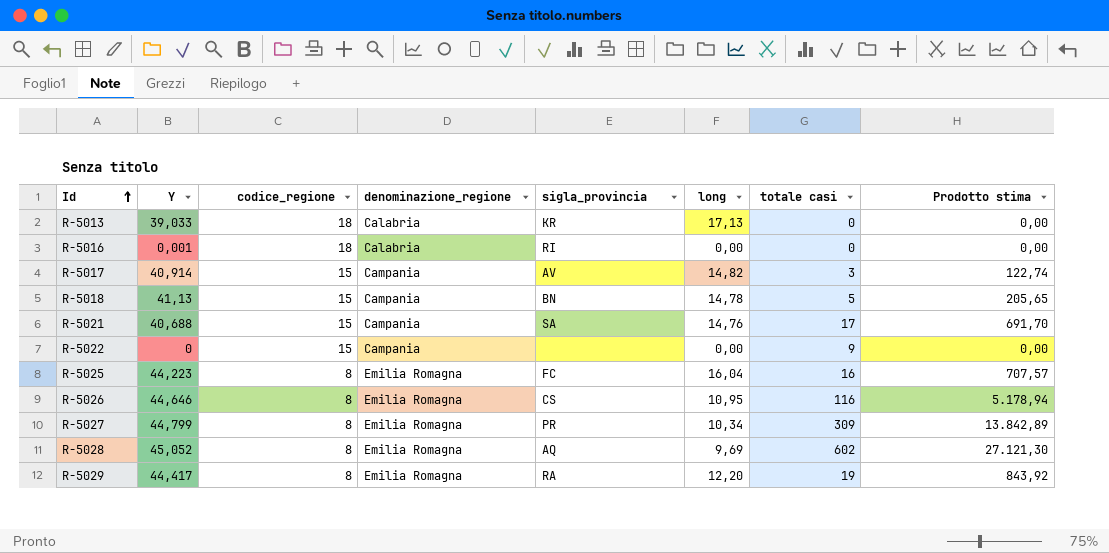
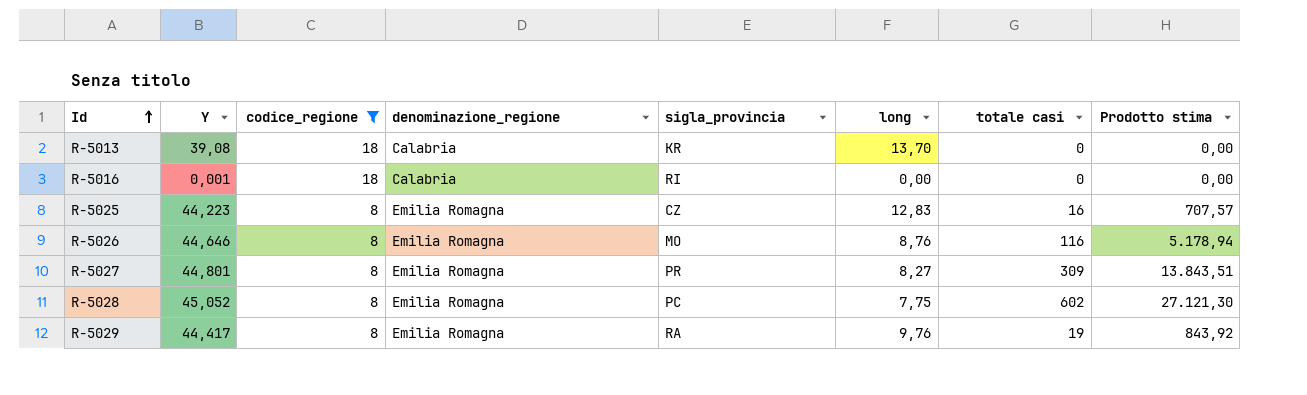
filter: none -> codice_regione != 15
R-5013 | Y: 39,033 -> 39,08
R-5013 | long: 17,13 -> 13,70
R-5025 | sigla_provincia: FC -> CZ
R-5025 | long: 16,04 -> 12,83
R-5026 | sigla_provincia: CS -> MO
R-5026 | long: 10,95 -> 8,76
R-5027 | Y: 44,799 -> 44,801
R-5027 | long: 10,34 -> 8,27
R-5027 | Prodotto stima: 13.842,89 -> 13.843,51
R-5028 | sigla_provincia: AQ -> PC
R-5028 | long: 9,69 -> 7,75
R-5029 | long: 12,20 -> 9,76

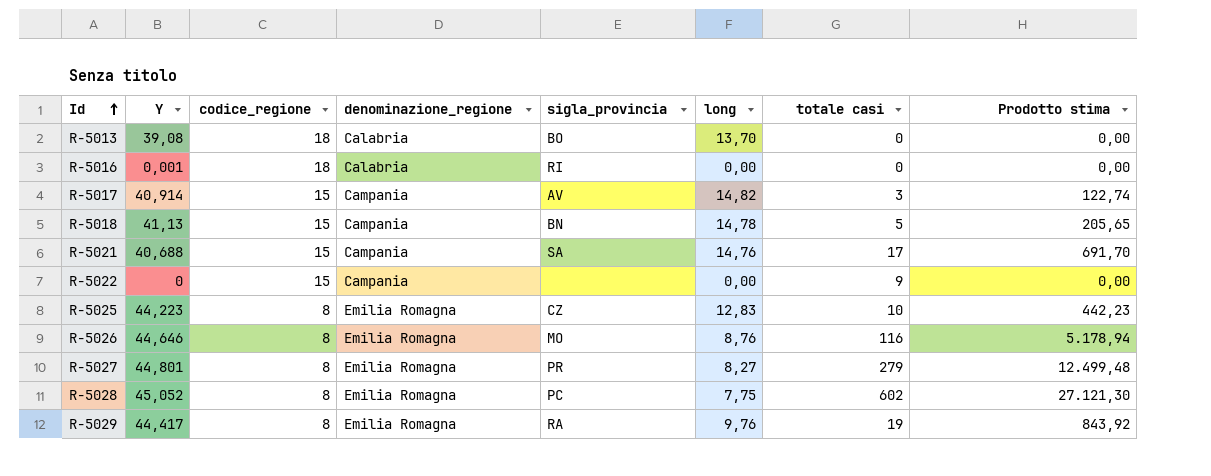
filter: codice_regione != 15 -> none
R-5013 | sigla_provincia: KR -> BO
R-5025 | totale casi: 16 -> 10
R-5025 | Prodotto stima: 707,57 -> 442,23
R-5027 | totale casi: 309 -> 279
R-5027 | Prodotto stima: 13.843,51 -> 12.499,48

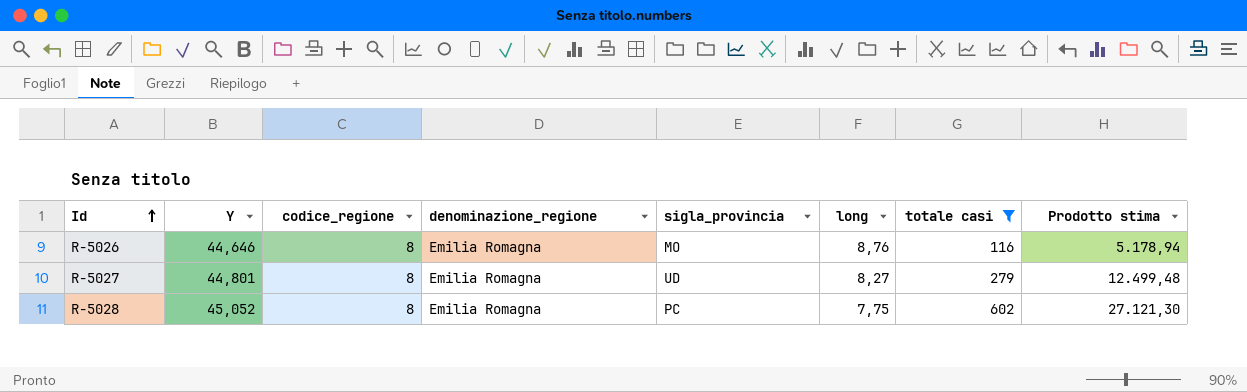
filter: none -> totale casi >= 116
R-5027 | sigla_provincia: PR -> UD

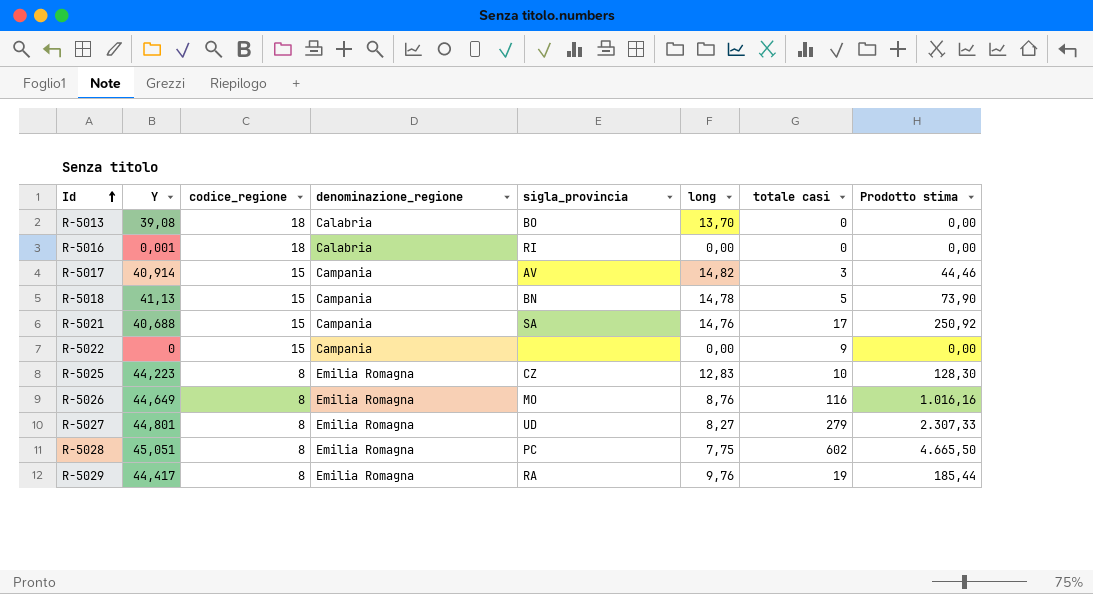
filter: totale casi >= 116 -> none
column Prodotto stima | formula: [Y] * [totale casi] -> [long] * [totale casi]
R-5026 | Y: 44,646 -> 44,649
R-5028 | Y: 45,052 -> 45,051

